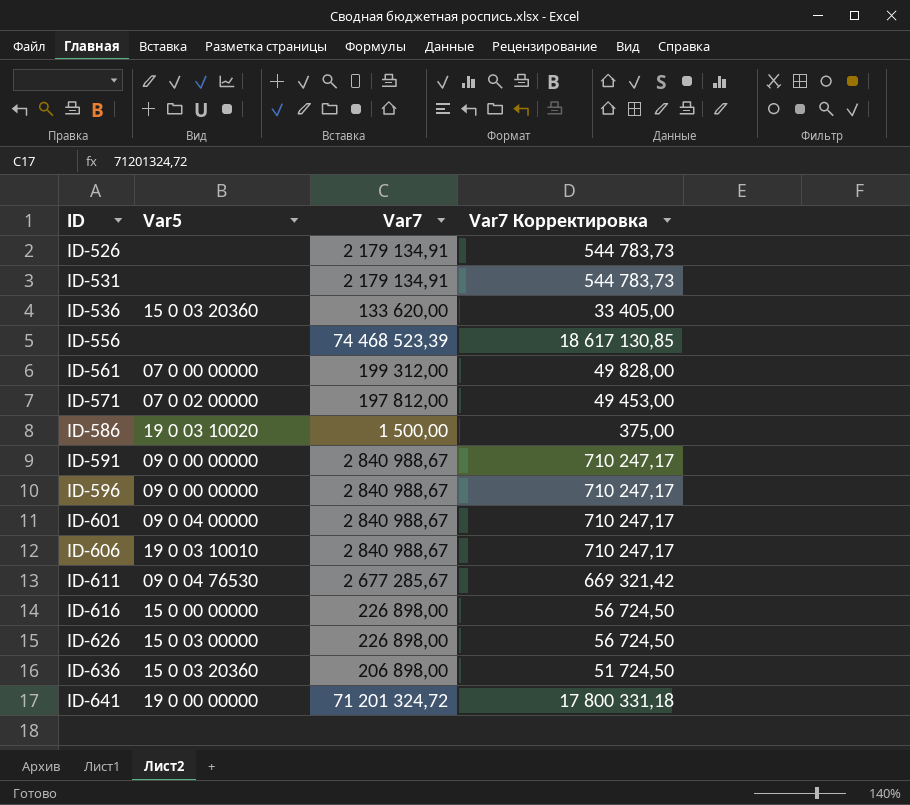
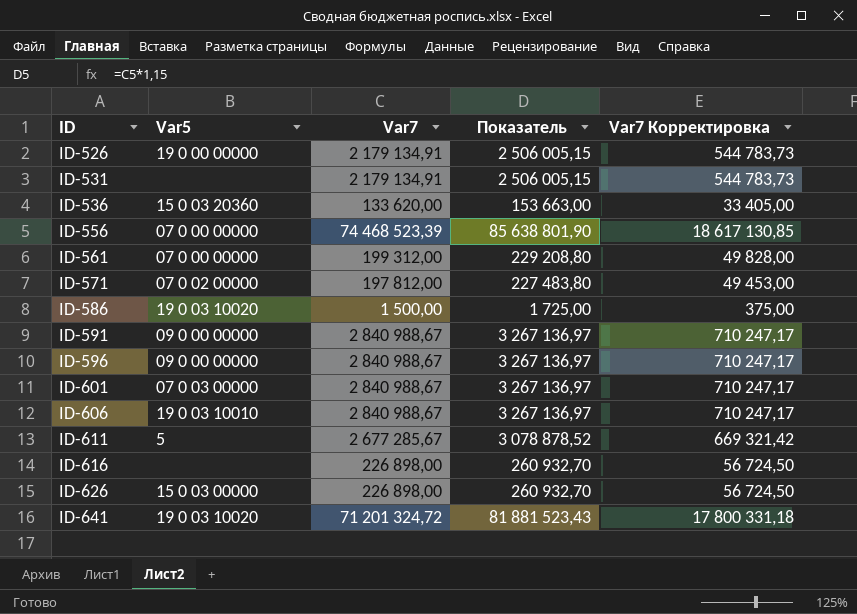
column Показатель | formula: none -> [Var7] * 1,15
row ID-636: 15 0 03 20360 | 206 898,00 | 51 724,50 -> none
ID-526 | Var5: none -> 19 0 00 00000
ID-556 | Var5: none -> 07 0 00 00000
ID-601 | Var5: 09 0 04 00000 -> 07 0 03 00000
ID-611 | Var5: 09 0 04 76530 -> 5
ID-616 | Var5: 15 0 00 00000 -> none
ID-641 | Var5: 19 0 00 00000 -> 19 0 03 10020

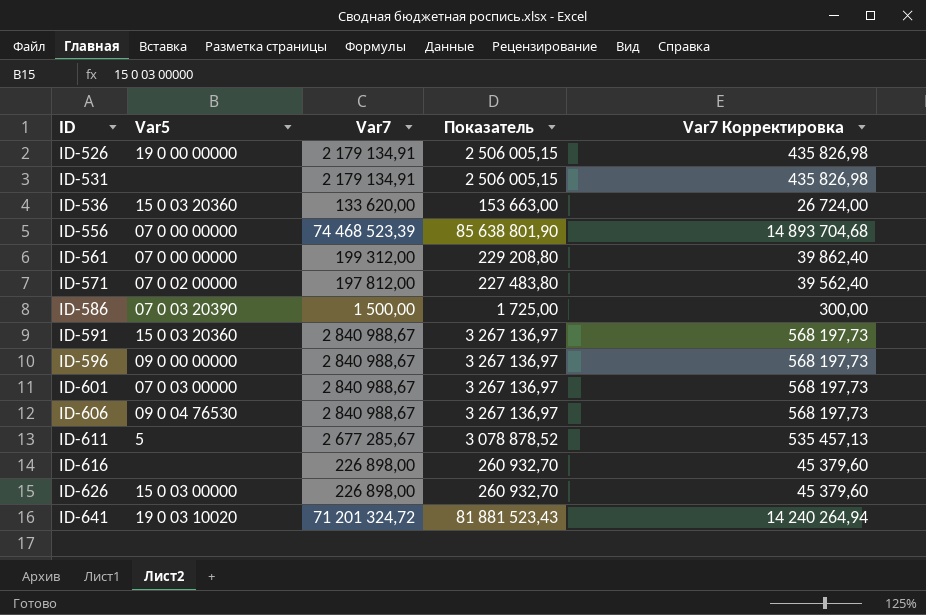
column Var7 Корректировка | formula: [Var7] * 0,25 -> [Var7] * 0,2
ID-586 | Var5: 19 0 03 10020 -> 07 0 03 20390
ID-591 | Var5: 09 0 00 00000 -> 15 0 03 20360
ID-606 | Var5: 19 0 03 10010 -> 09 0 04 76530

